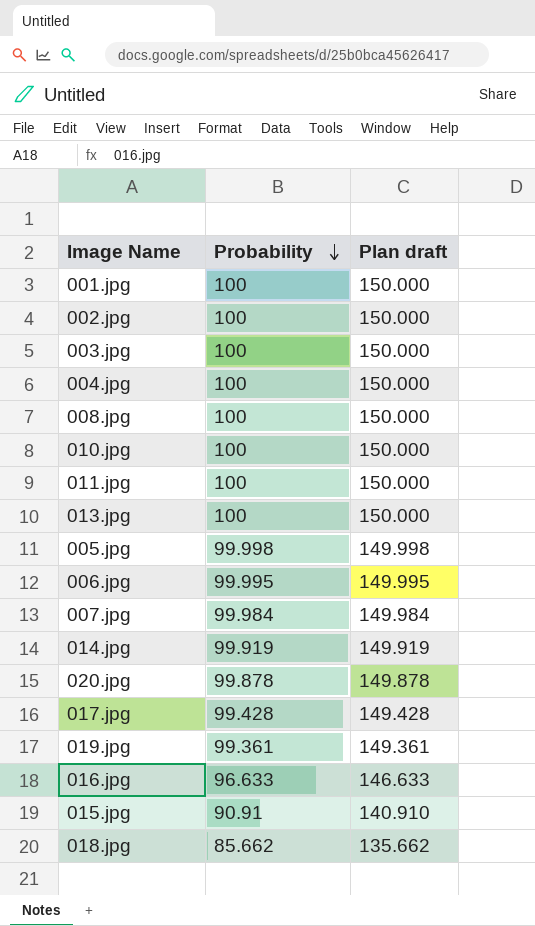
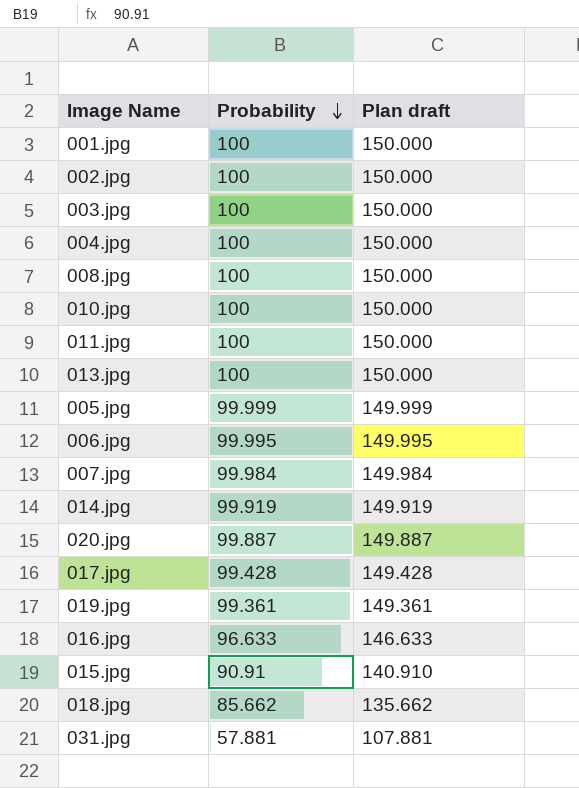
005.jpg | Probability: 99.998 -> 99.999
005.jpg | Plan draft: 149.998 -> 149.999
020.jpg | Probability: 99.878 -> 99.887
020.jpg | Plan draft: 149.878 -> 149.887
row 031.jpg: none -> 57.881 | 107.881

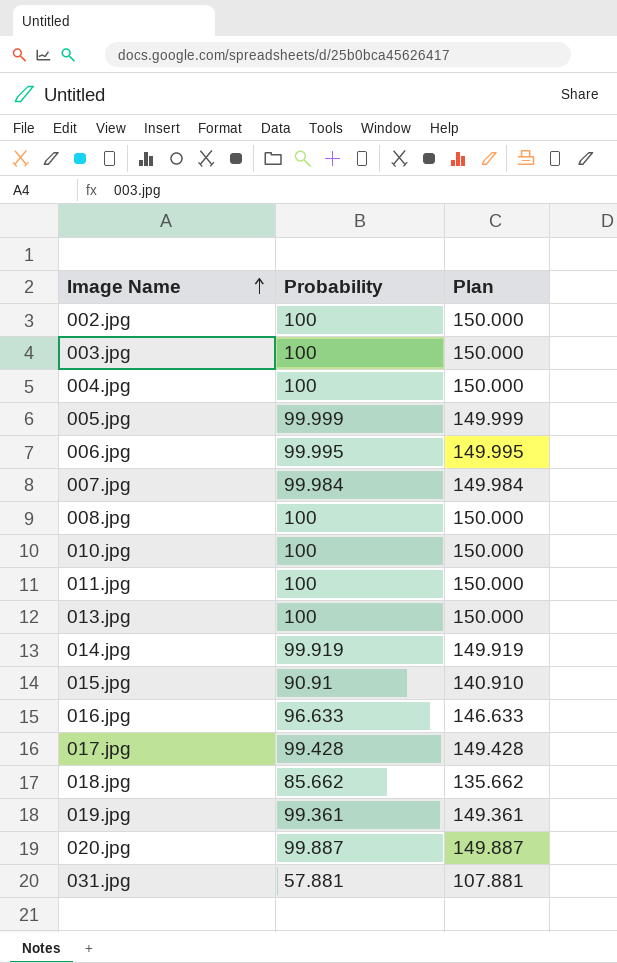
row order: Probability descending -> Image Name ascending
column name: Plan draft -> Plan
row 001.jpg: 100 | 150.000 -> none

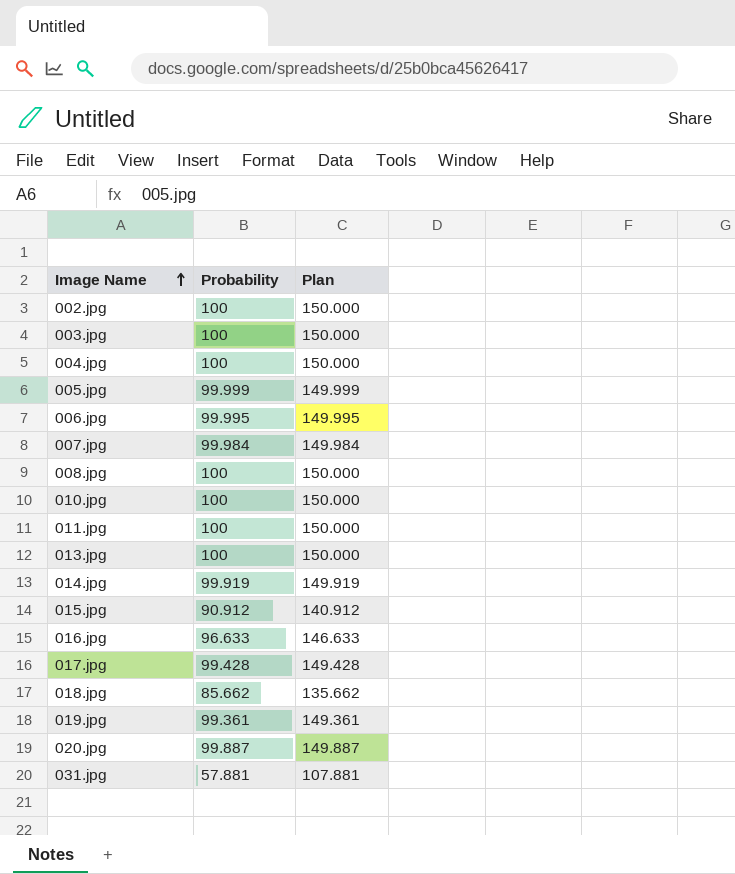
015.jpg | Probability: 90.91 -> 90.912
015.jpg | Plan: 140.910 -> 140.912

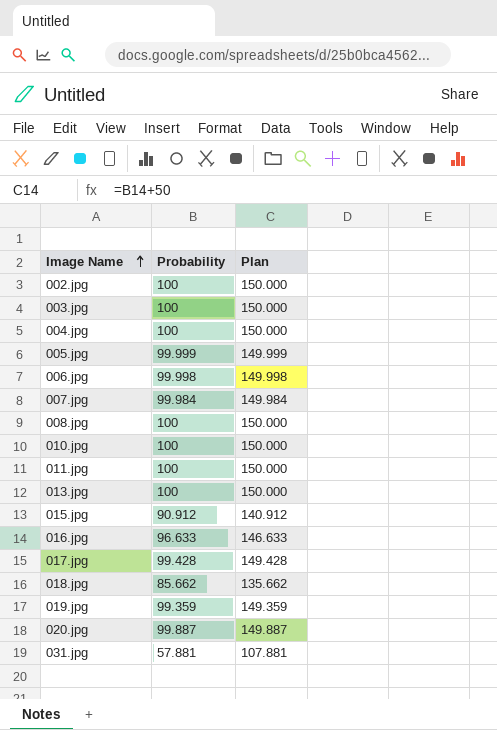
row 014.jpg: 99.919 | 149.919 -> none
006.jpg | Probability: 99.995 -> 99.998
006.jpg | Plan: 149.995 -> 149.998
019.jpg | Probability: 99.361 -> 99.359
019.jpg | Plan: 149.361 -> 149.359

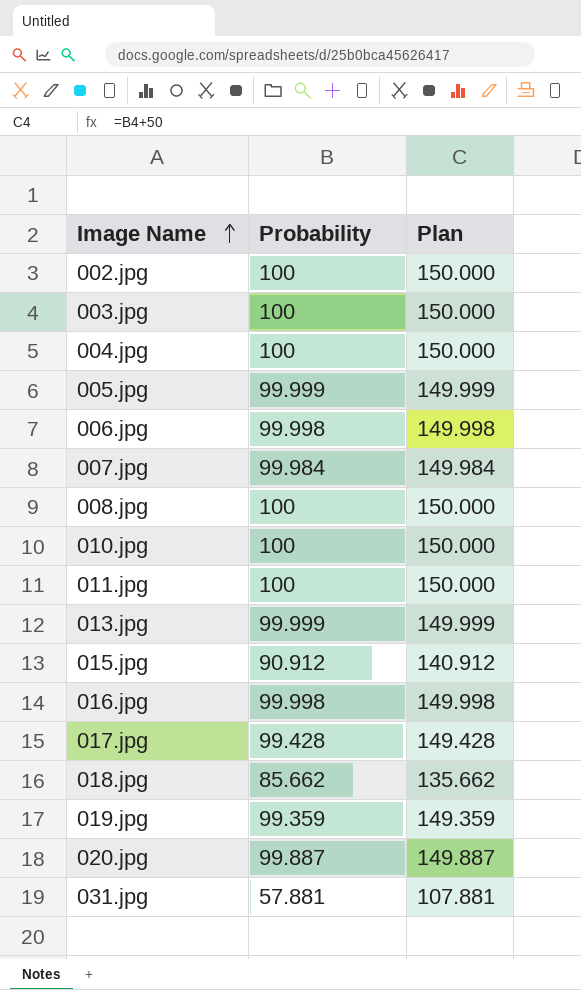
013.jpg | Probability: 100 -> 99.999
013.jpg | Plan: 150.000 -> 149.999
016.jpg | Probability: 96.633 -> 99.998
016.jpg | Plan: 146.633 -> 149.998

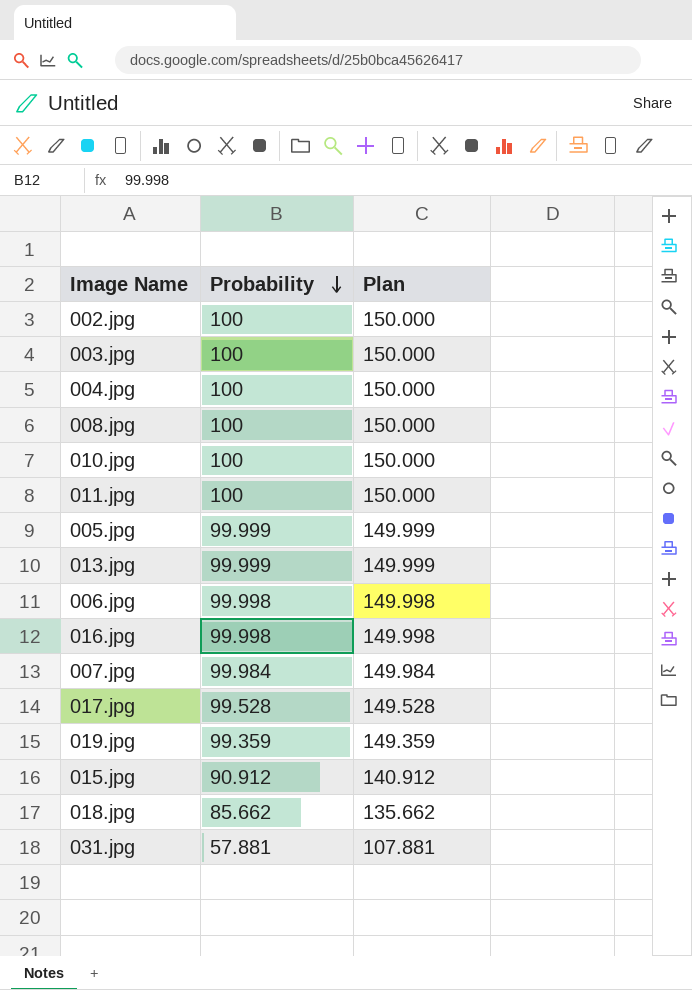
row order: Image Name ascending -> Probability descending
row 020.jpg: 99.887 | 149.887 -> none
017.jpg | Probability: 99.428 -> 99.528
017.jpg | Plan: 149.428 -> 149.528

